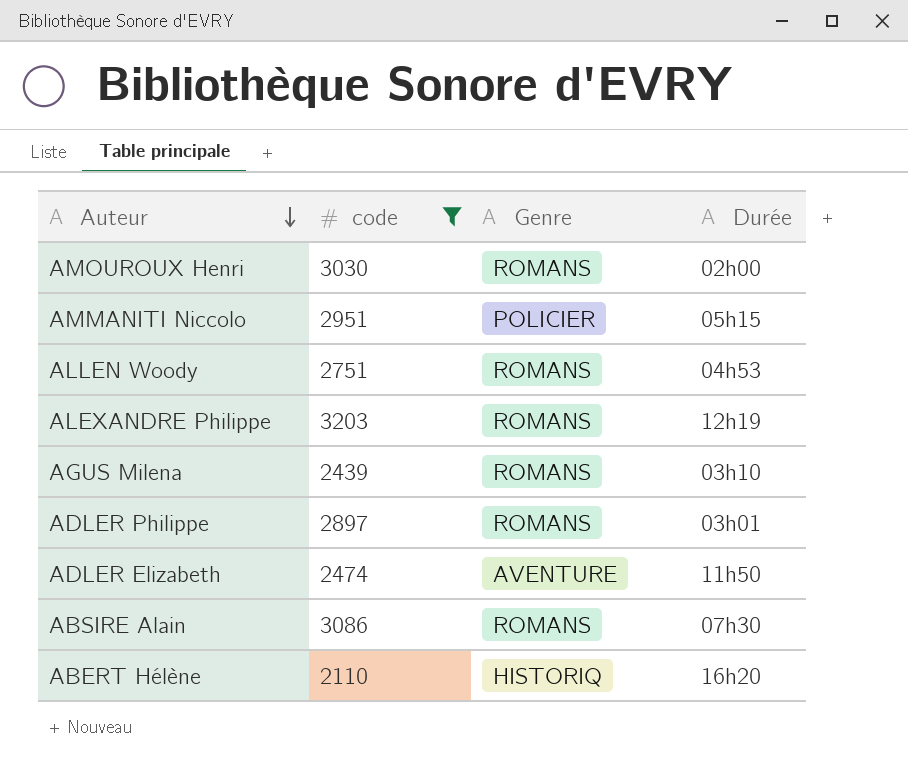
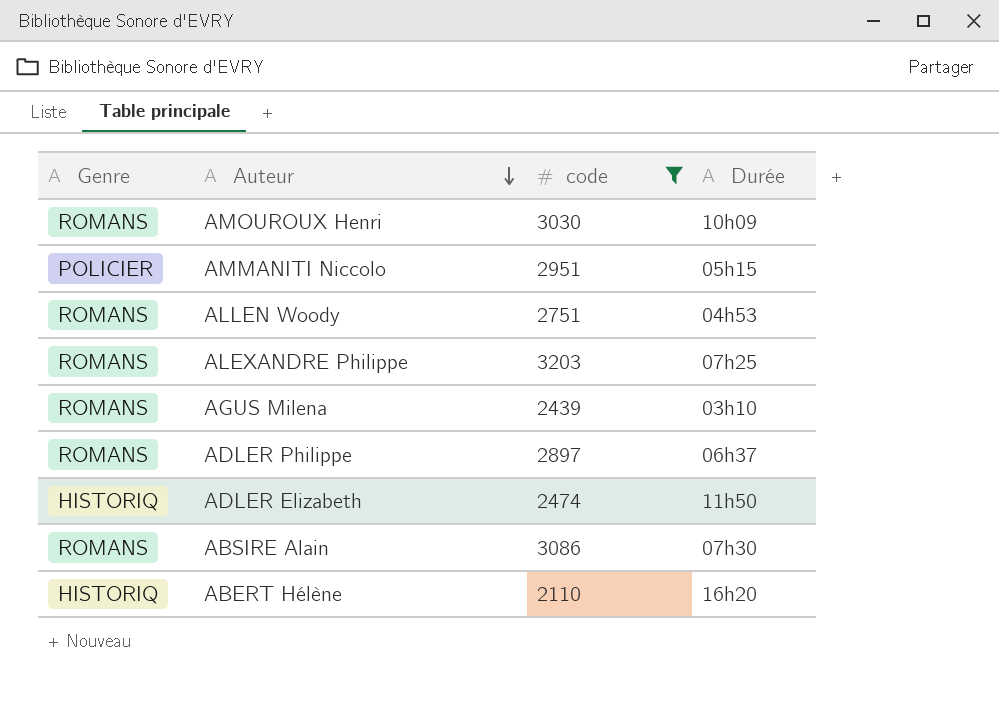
column Genre | position: 3 -> 1
AMOUROUX Henri | Durée: 02h00 -> 10h09
ALEXANDRE Philippe | Durée: 12h19 -> 07h25
ADLER Philippe | Durée: 03h01 -> 06h37
ADLER Elizabeth | Genre: AVENTURE -> HISTORIQ

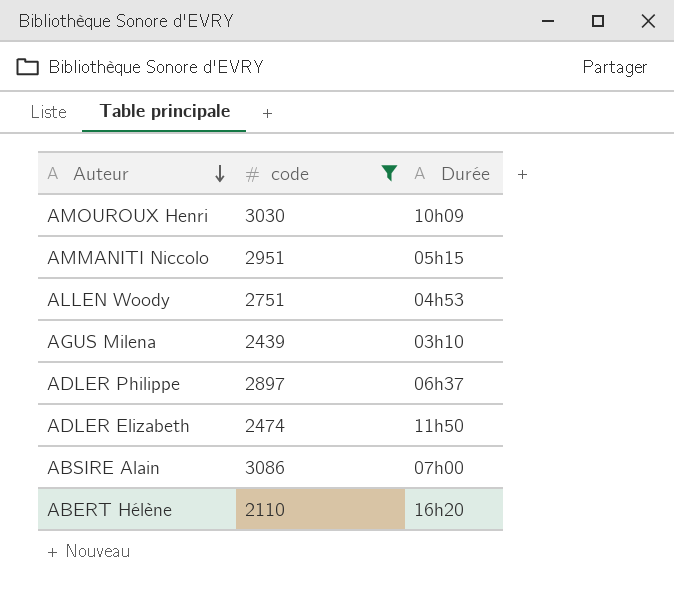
column Genre | position: 1 -> none
row ALEXANDRE Philippe: ROMANS | 3203 | 07h25 -> none
ABSIRE Alain | Durée: 07h30 -> 07h00

